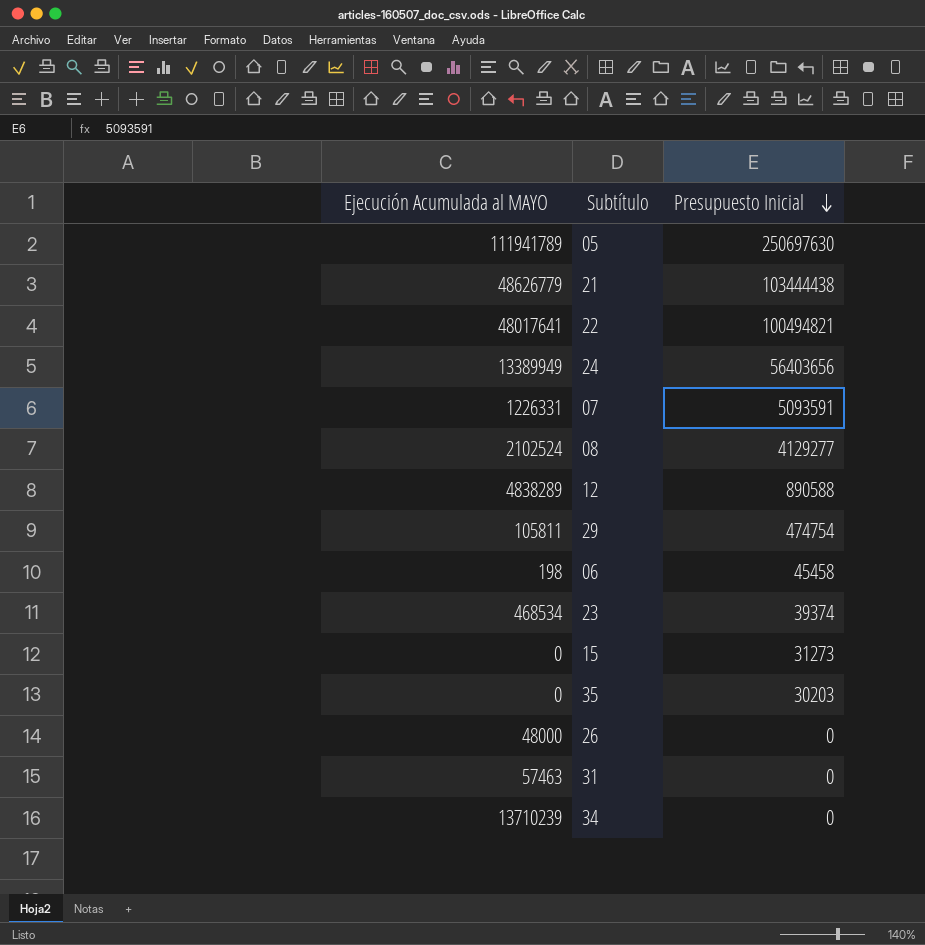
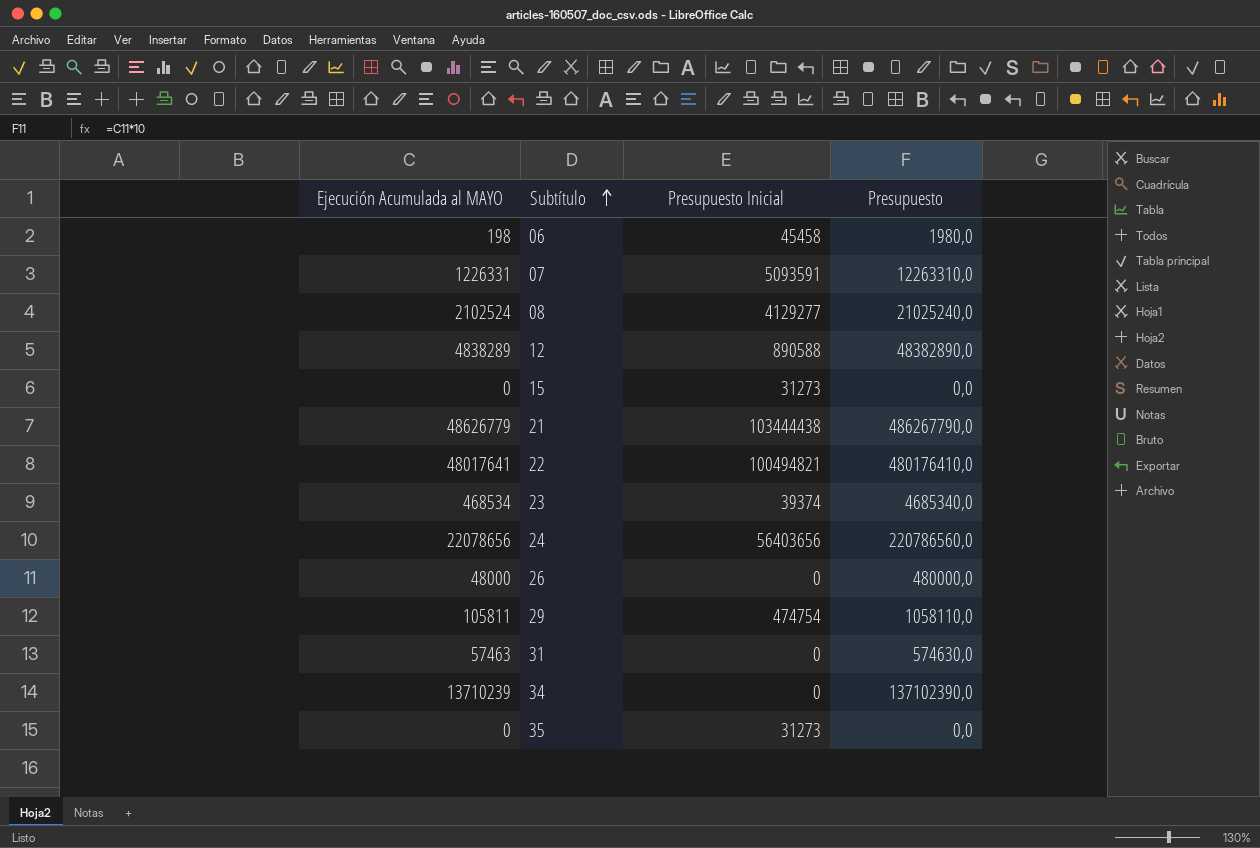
row order: Presupuesto Inicial descending -> Subtítulo ascending
column Presupuesto | formula: none -> [Ejecución Acumulada al MAYO] * 10
row 05: 111941789 | 250697630 -> none
24 | Ejecución Acumulada al MAYO: 13389949 -> 22078656
35 | Presupuesto Inicial: 30203 -> 31273

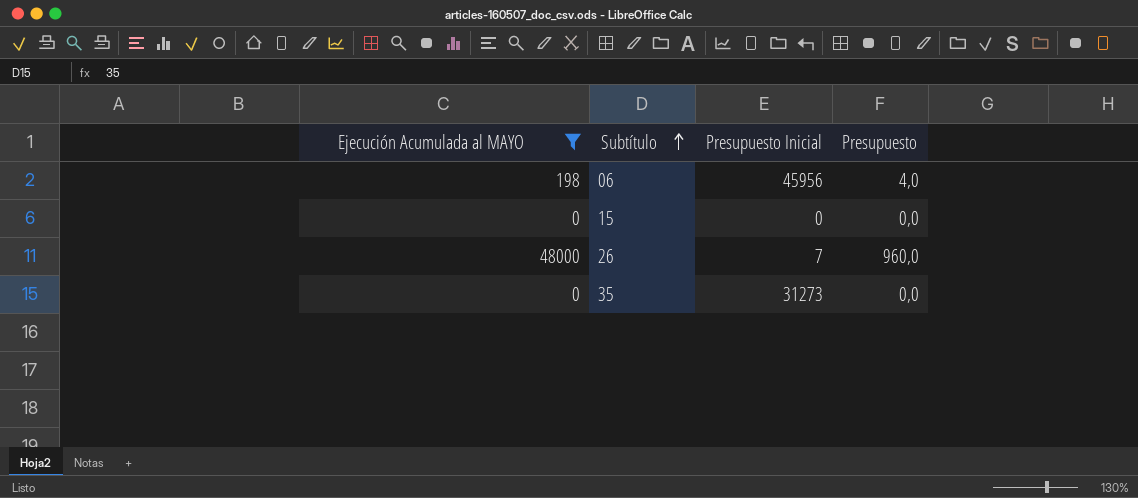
filter: none -> Ejecución Acumulada al MAYO <= 48000
column Presupuesto | formula: [Ejecución Acumulada al MAYO] * 10 -> [Ejecución Acumulada al MAYO] * 0,02
06 | Presupuesto Inicial: 45458 -> 45956
15 | Presupuesto Inicial: 31273 -> 0
26 | Presupuesto Inicial: 0 -> 7

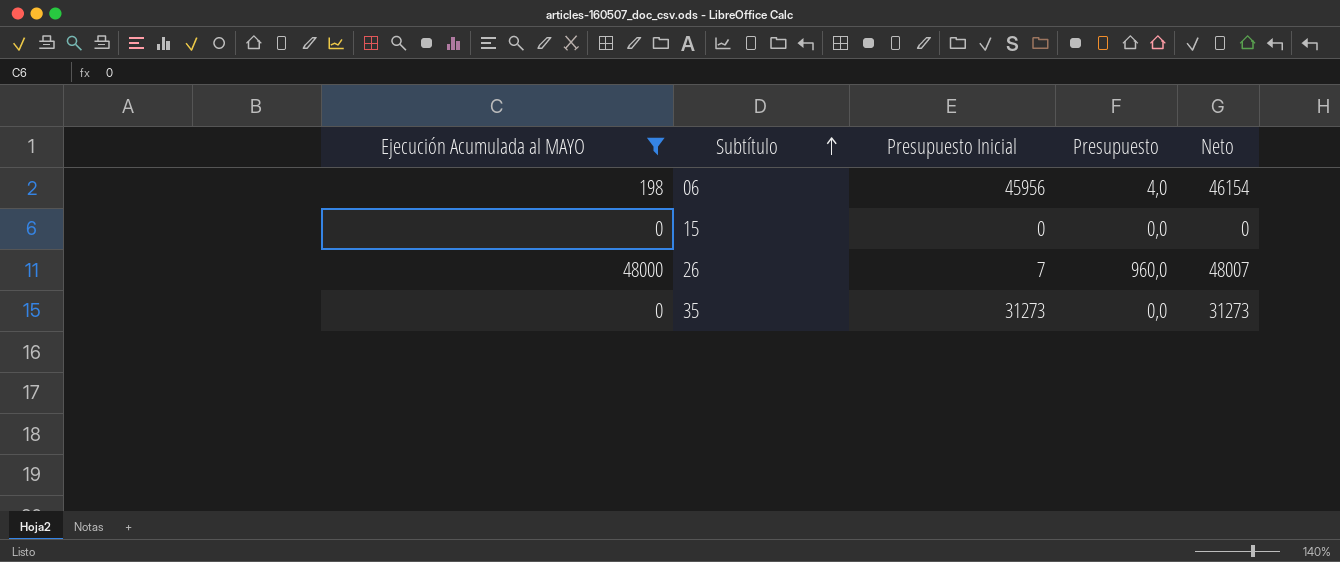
column Neto | formula: none -> [Ejecución Acumulada al MAYO] + [Presupuesto Inicial]

